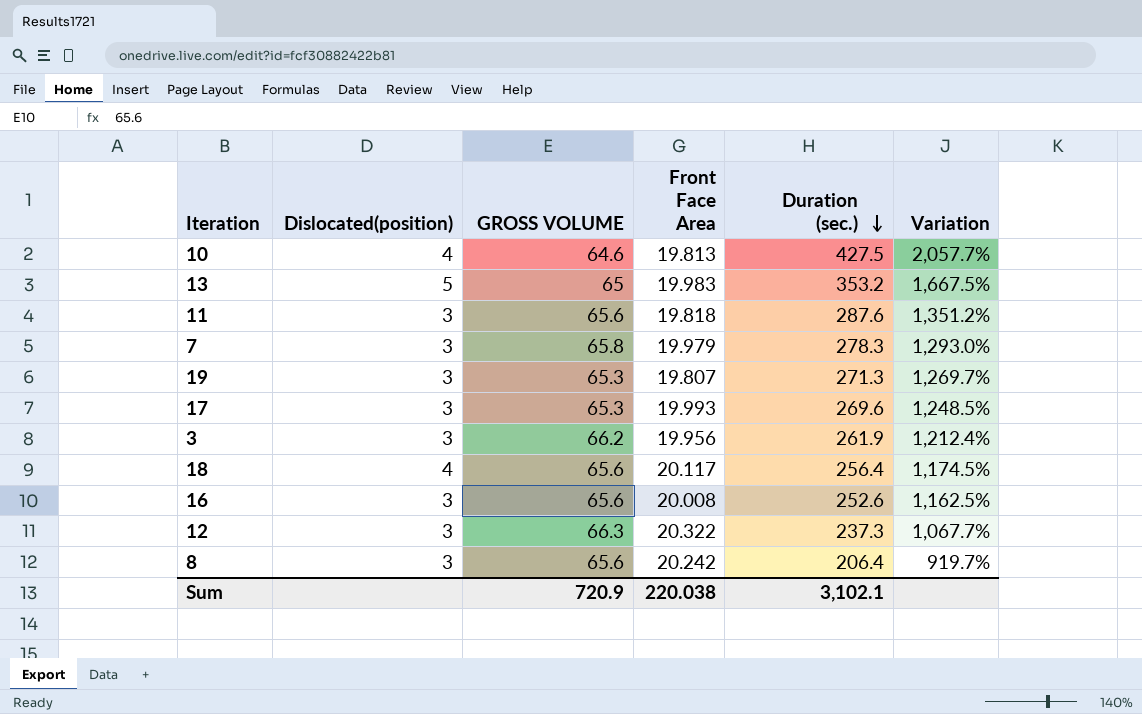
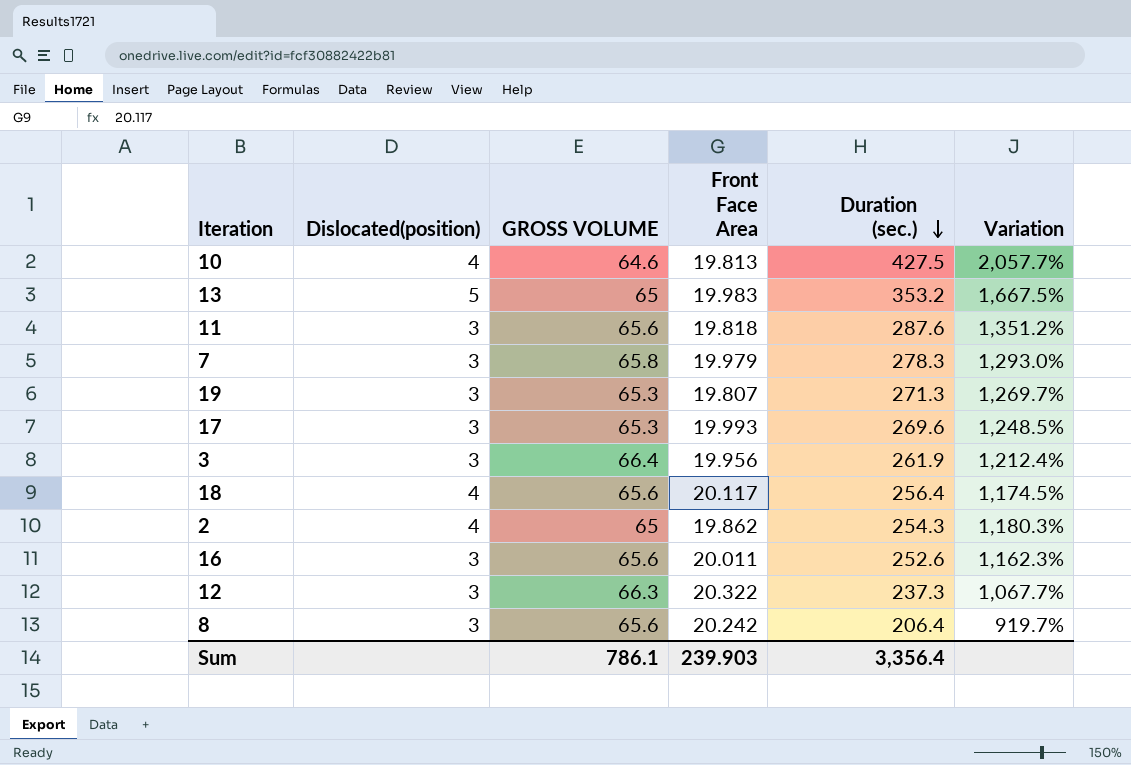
3 | GROSS VOLUME: 66.2 -> 66.4
row 2: none -> 4 | 65 | 19.862 | 254.3 | 1,180.3%
16 | Front Face Area: 20.008 -> 20.011
16 | Variation: 1,162.5% -> 1,162.3%
Sum | GROSS VOLUME: 720.9 -> 786.1
Sum | Front Face Area: 220.038 -> 239.903
Sum | Duration (sec.): 3,102.1 -> 3,356.4

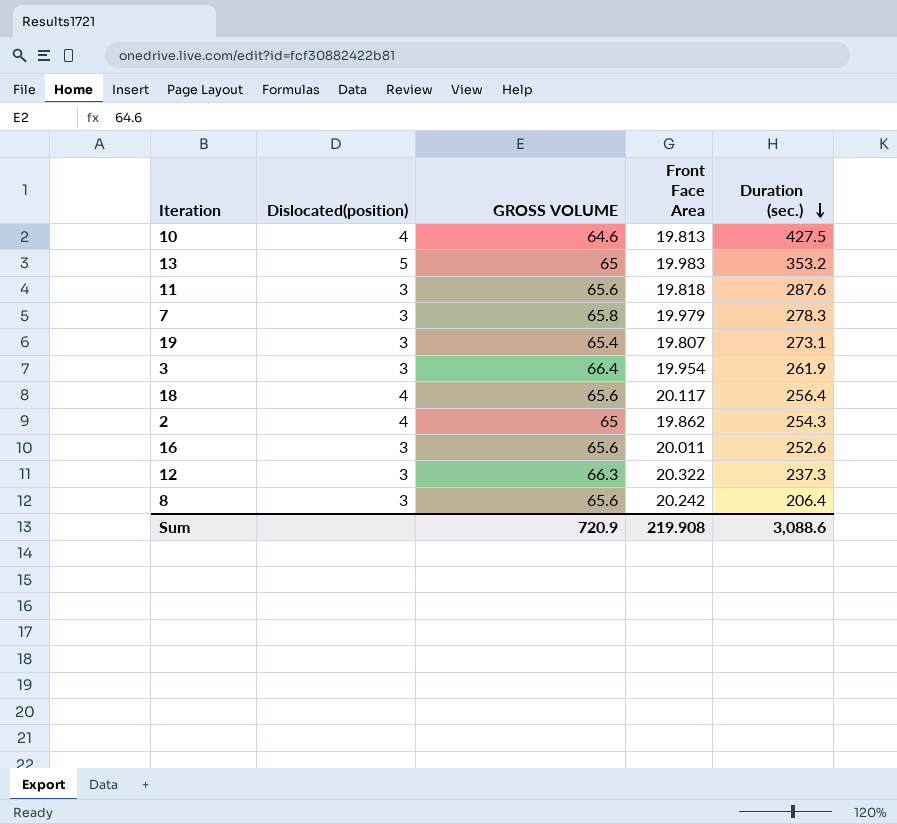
column Variation | formula: ([Duration (sec.)] - [Front Face Area]) / [Front Face Area] -> none
row 17: 3 | 65.3 | 19.993 | 269.6 | 1,248.5% -> none
19 | GROSS VOLUME: 65.3 -> 65.4
19 | Duration (sec.): 271.3 -> 273.1
3 | Front Face Area: 19.956 -> 19.954
Sum | GROSS VOLUME: 786.1 -> 720.9
Sum | Front Face Area: 239.903 -> 219.908
Sum | Duration (sec.): 3,356.4 -> 3,088.6

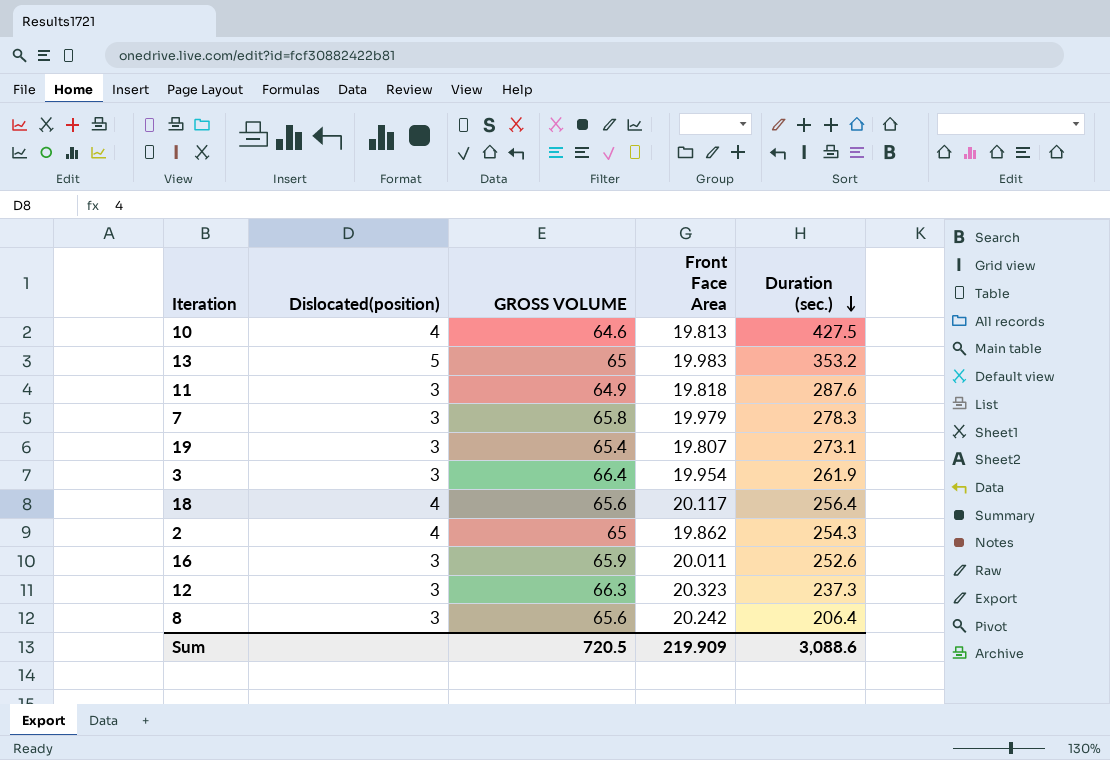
11 | GROSS VOLUME: 65.6 -> 64.9
16 | GROSS VOLUME: 65.6 -> 65.9
12 | Front Face Area: 20.322 -> 20.323
Sum | GROSS VOLUME: 720.9 -> 720.5
Sum | Front Face Area: 219.908 -> 219.909

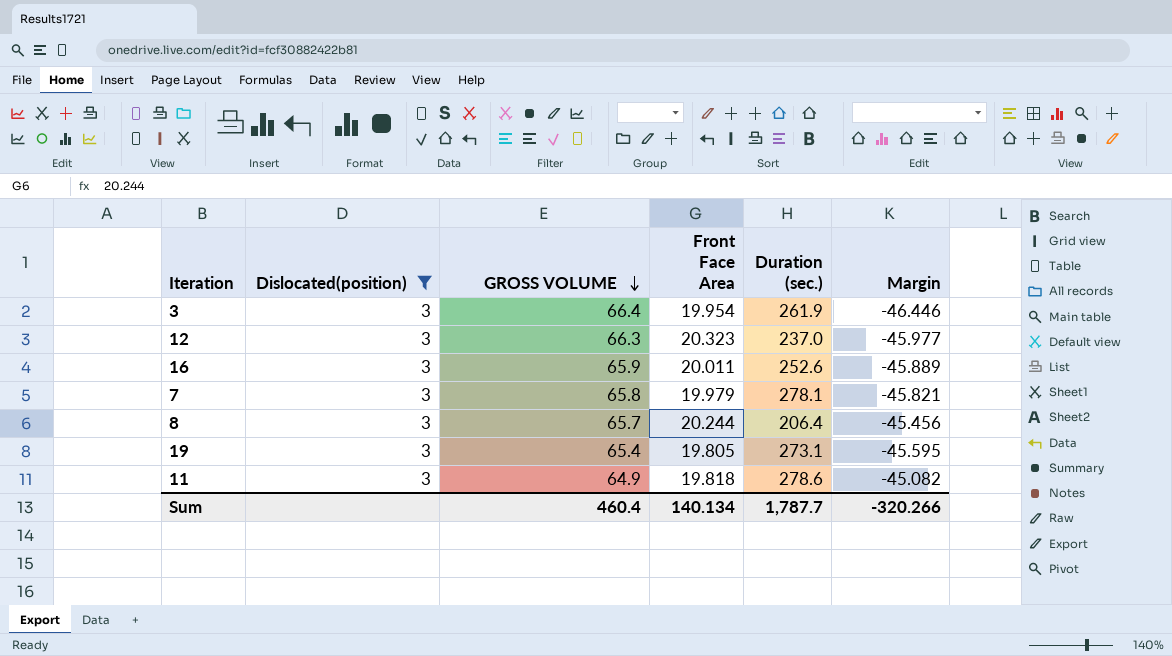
filter: none -> Dislocated(position) = 3
row order: Duration (sec.) descending -> GROSS VOLUME descending
column Margin | formula: none -> [Front Face Area] - [GROSS VOLUME]
12 | Duration (sec.): 237.3 -> 237.0
7 | Duration (sec.): 278.3 -> 278.1
8 | GROSS VOLUME: 65.6 -> 65.7
8 | Front Face Area: 20.242 -> 20.244
19 | Front Face Area: 19.807 -> 19.805
11 | Duration (sec.): 287.6 -> 278.6
Sum | GROSS VOLUME: 720.5 -> 460.4
Sum | Front Face Area: 219.909 -> 140.134
Sum | Duration (sec.): 3,088.6 -> 1,787.7

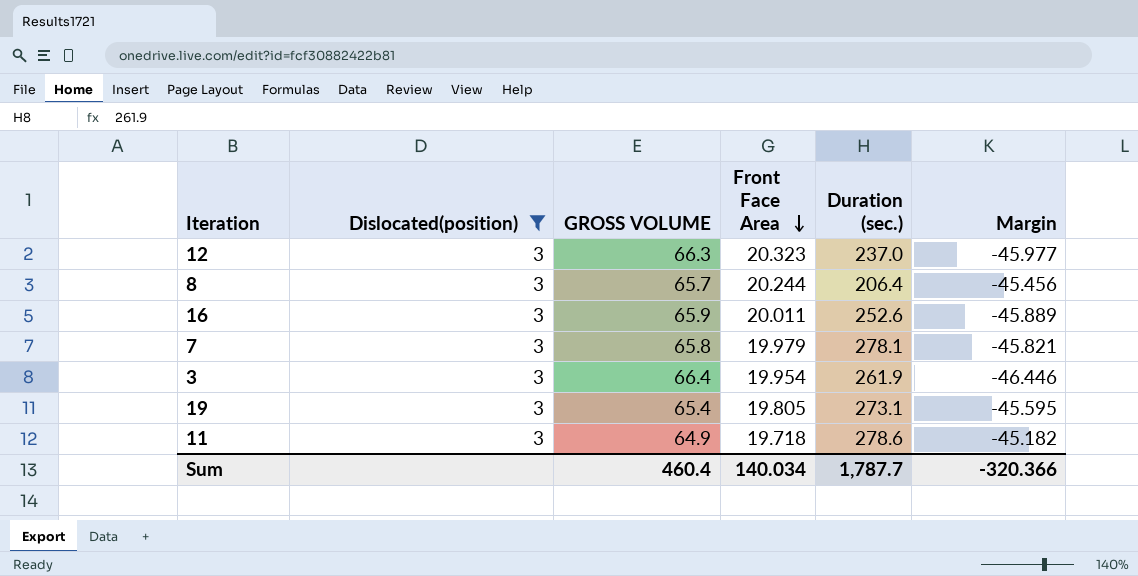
row order: GROSS VOLUME descending -> Front Face Area descending
11 | Front Face Area: 19.818 -> 19.718
11 | Margin: -45.082 -> -45.182
Sum | Front Face Area: 140.134 -> 140.034
Sum | Margin: -320.266 -> -320.366

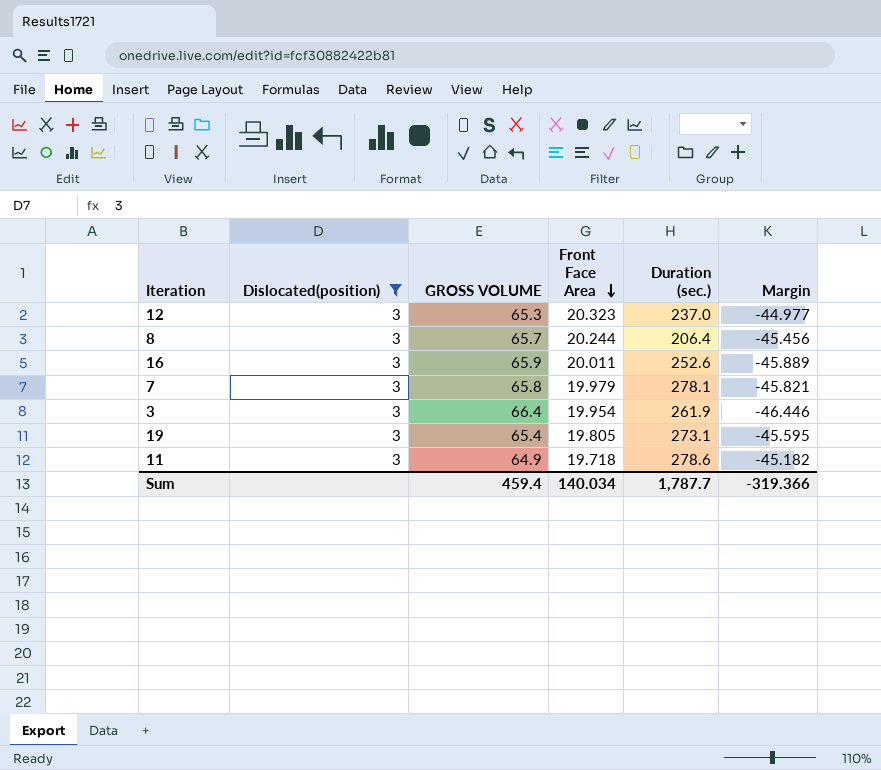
12 | GROSS VOLUME: 66.3 -> 65.3
12 | Margin: -45.977 -> -44.977
Sum | GROSS VOLUME: 460.4 -> 459.4
Sum | Margin: -320.366 -> -319.366

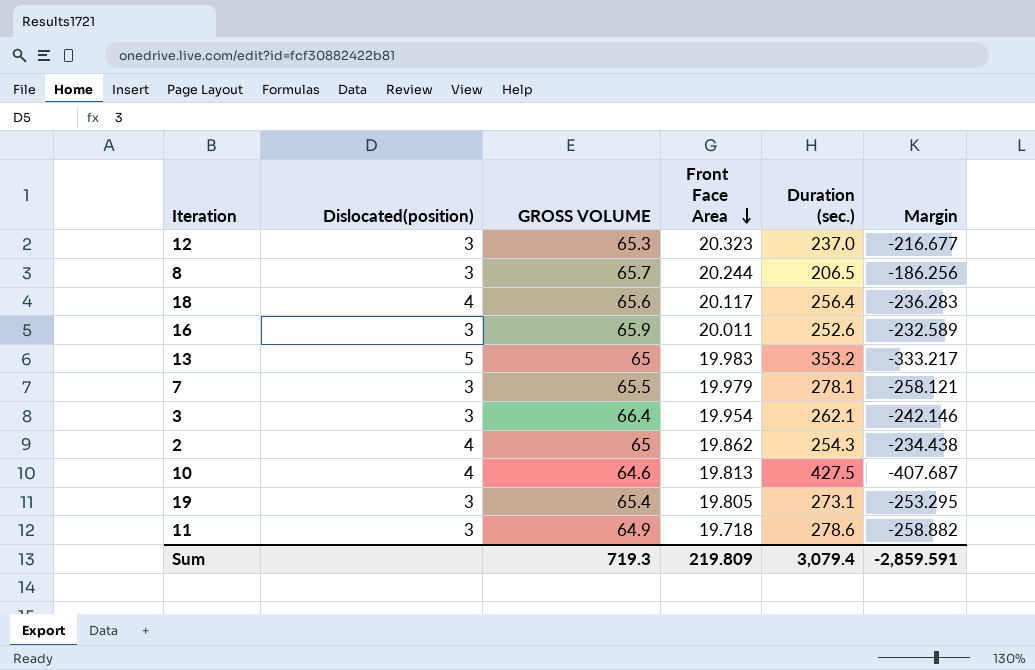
filter: Dislocated(position) = 3 -> none
column Margin | formula: [Front Face Area] - [GROSS VOLUME] -> [Front Face Area] - [Duration (sec.)]
8 | Duration (sec.): 206.4 -> 206.5
7 | GROSS VOLUME: 65.8 -> 65.5
3 | Duration (sec.): 261.9 -> 262.1
Sum | GROSS VOLUME: 459.4 -> 719.3
Sum | Front Face Area: 140.034 -> 219.809
Sum | Duration (sec.): 1,787.7 -> 3,079.4
Sum | Margin: -319.366 -> -2,859.591

